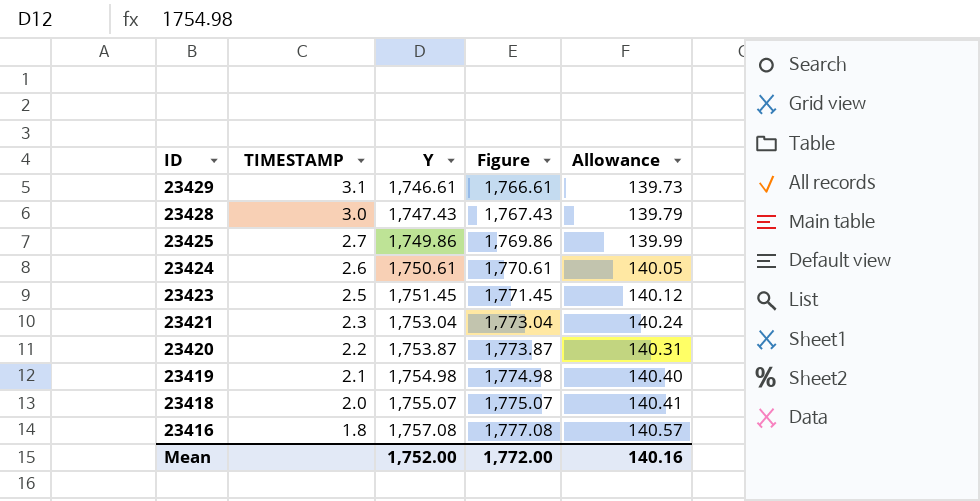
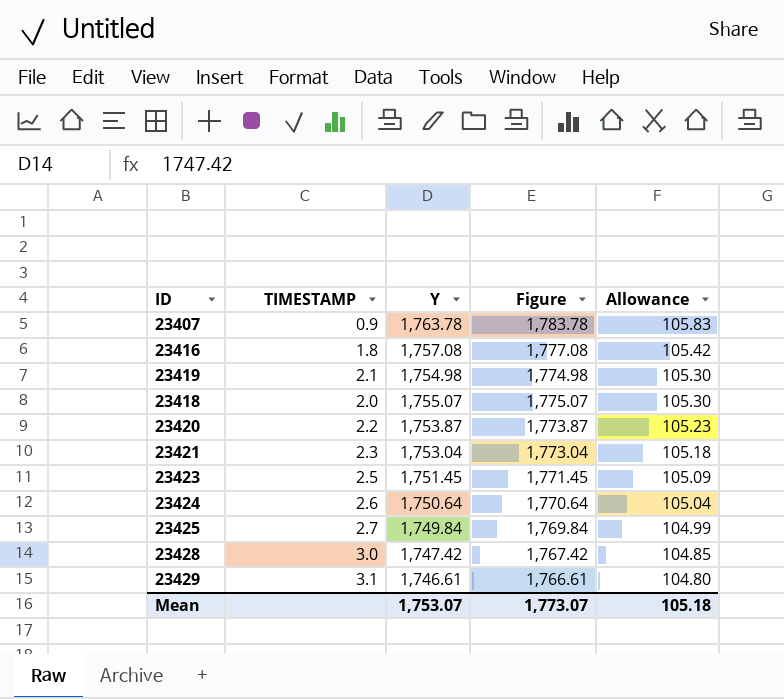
row order: ID descending -> Allowance descending
column Allowance | formula: [Y] * 0.08 -> [Y] * 0.06
row 23407: none -> 0.9 | 1,763.78 | 1,783.78 | 105.83
23424 | Y: 1,750.61 -> 1,750.64
23424 | Figure: 1,770.61 -> 1,770.64
23425 | Y: 1,749.86 -> 1,749.84
23425 | Figure: 1,769.86 -> 1,769.84
23428 | Y: 1,747.43 -> 1,747.42
23428 | Figure: 1,767.43 -> 1,767.42
Mean | Y: 1,752.00 -> 1,753.07
Mean | Figure: 1,772.00 -> 1,773.07
Mean | Allowance: 140.16 -> 105.18

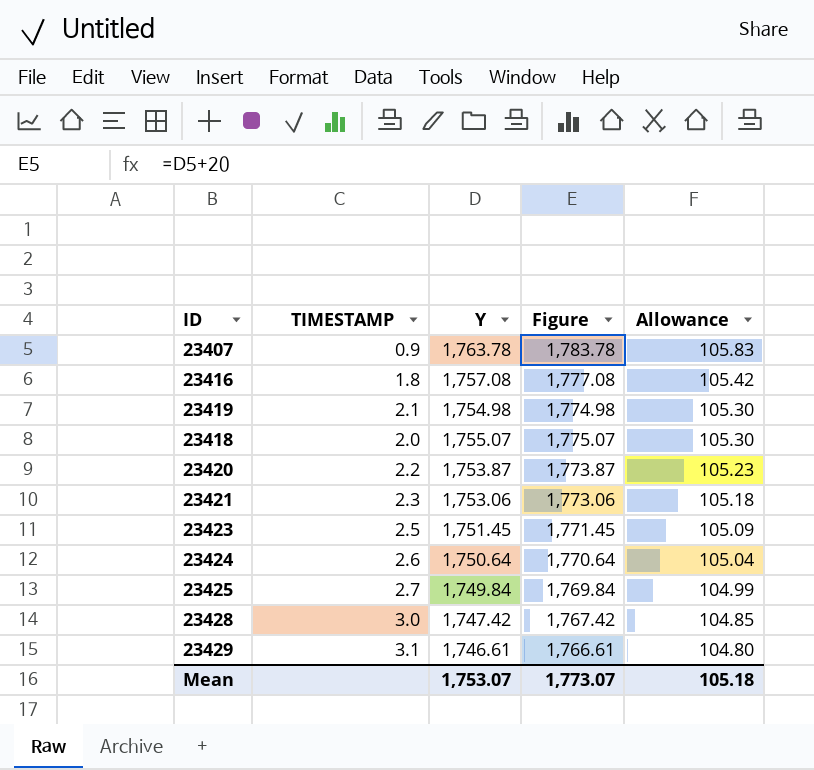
23421 | Y: 1,753.04 -> 1,753.06
23421 | Figure: 1,773.04 -> 1,773.06

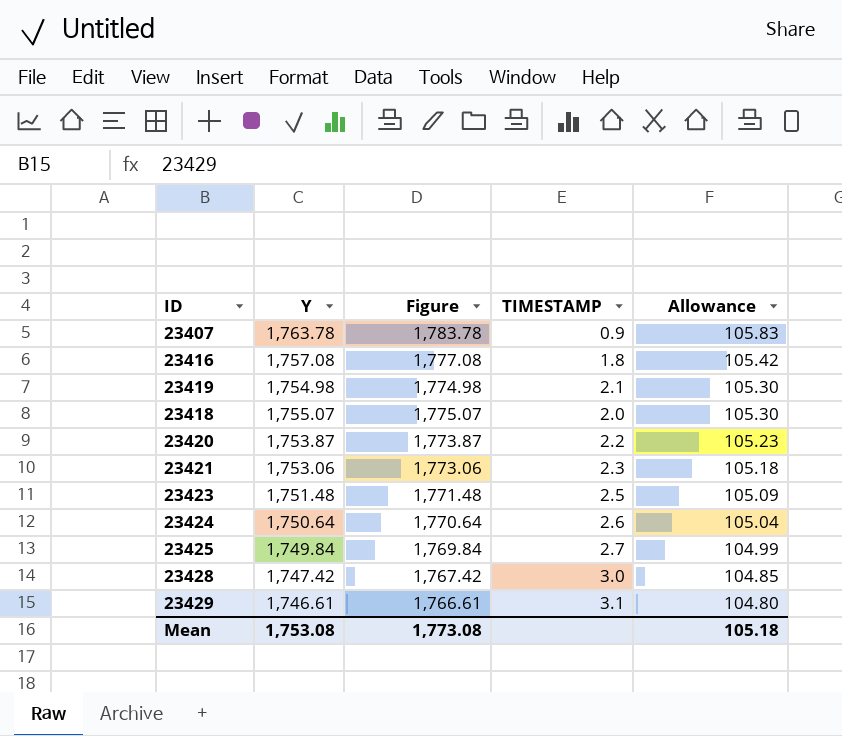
column TIMESTAMP | position: 2 -> 4
23423 | Y: 1,751.45 -> 1,751.48
23423 | Figure: 1,771.45 -> 1,771.48
Mean | Y: 1,753.07 -> 1,753.08
Mean | Figure: 1,773.07 -> 1,773.08

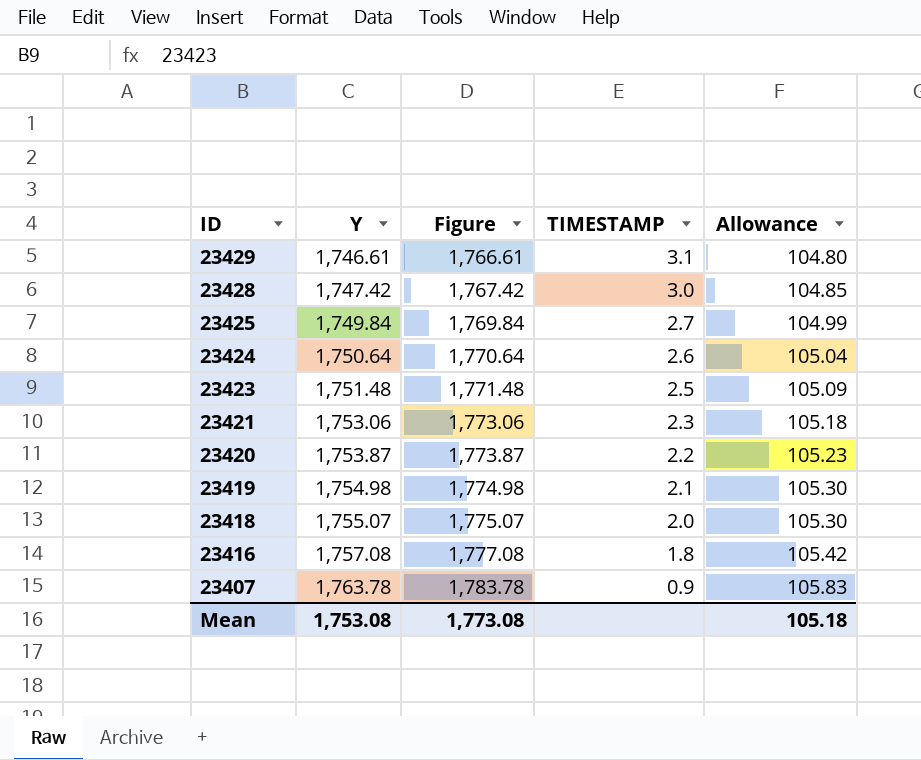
row order: Allowance descending -> ID descending

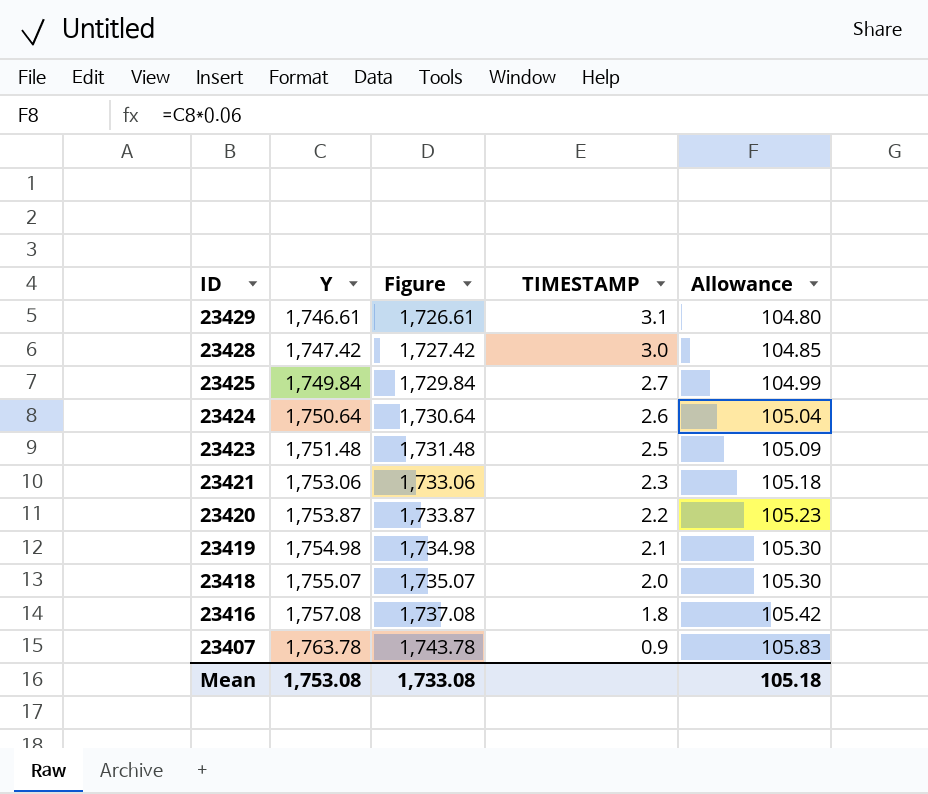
column Figure | formula: [Y] + 20 -> [Y] - 20
Mean | Figure: 1,773.08 -> 1,733.08

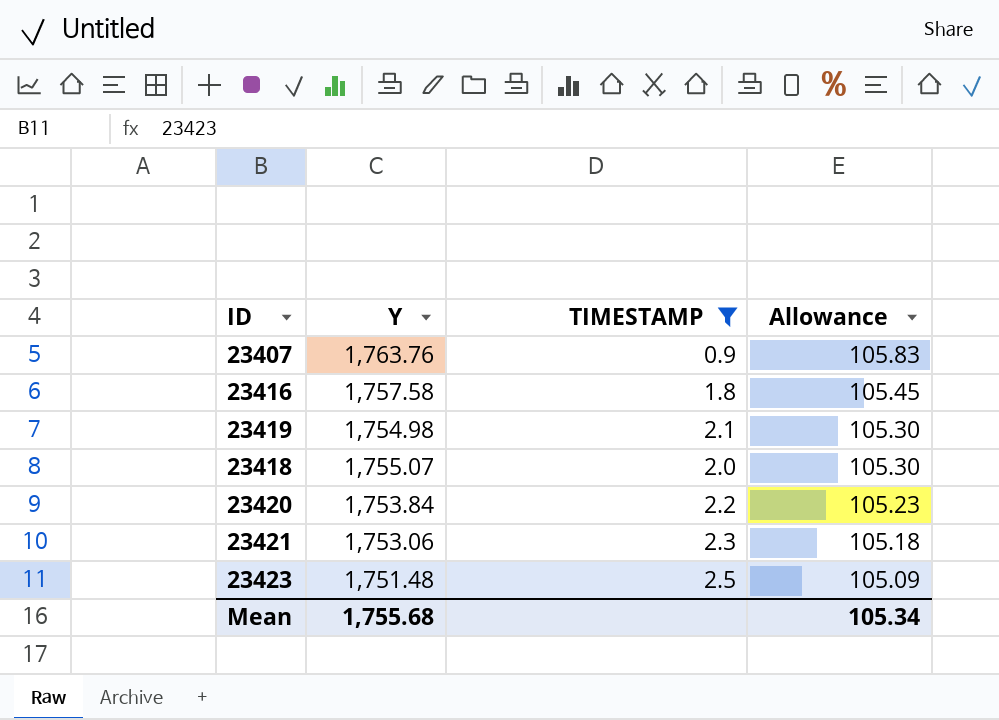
filter: none -> TIMESTAMP <= 2.5
row order: ID descending -> Allowance descending
column Figure | formula: [Y] - 20 -> none
23407 | Y: 1,763.78 -> 1,763.76
23416 | Y: 1,757.08 -> 1,757.58
23416 | Allowance: 105.42 -> 105.45
23420 | Y: 1,753.87 -> 1,753.84
Mean | Y: 1,753.08 -> 1,755.68
Mean | Allowance: 105.18 -> 105.34

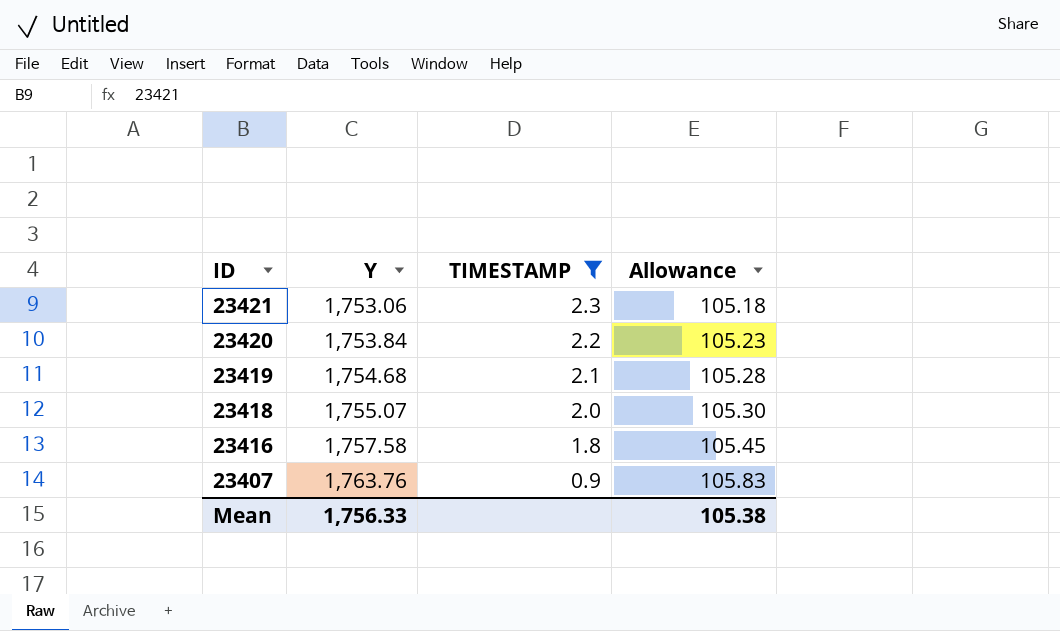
row order: Allowance descending -> ID descending
row 23423: 1,751.48 | 2.5 | 105.09 -> none
23419 | Y: 1,754.98 -> 1,754.68
23419 | Allowance: 105.30 -> 105.28
Mean | Y: 1,755.68 -> 1,756.33
Mean | Allowance: 105.34 -> 105.38

